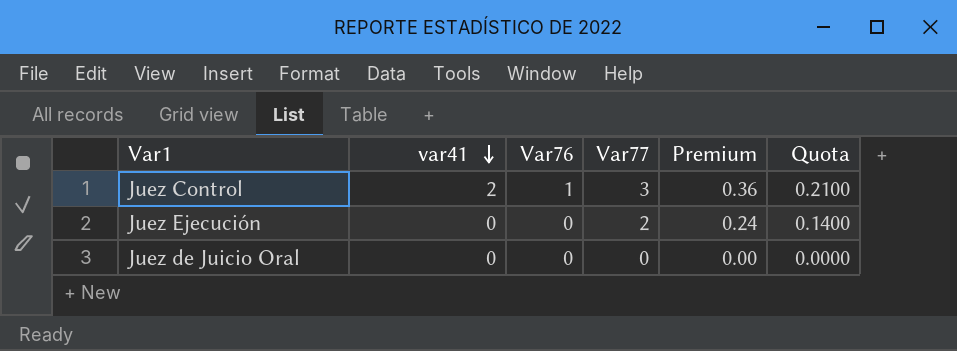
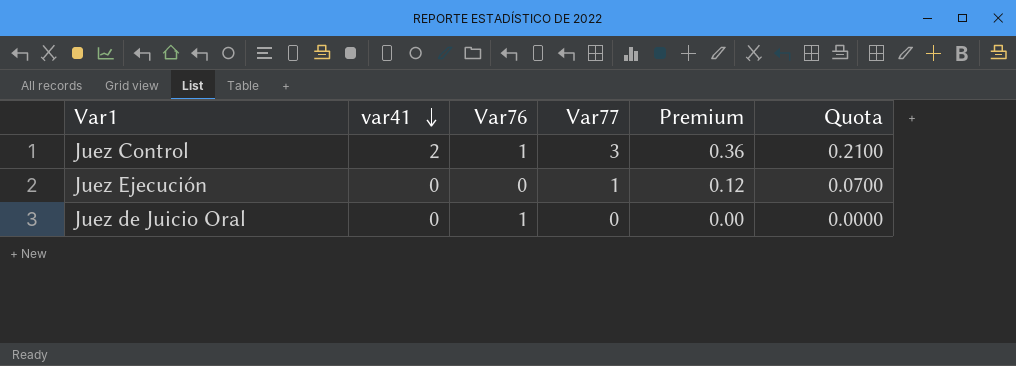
Juez Ejecución | Var77: 2 -> 1
Juez Ejecución | Premium: 0.24 -> 0.12
Juez Ejecución | Quota: 0.1400 -> 0.0700
Juez de Juicio Oral | Var76: 0 -> 1

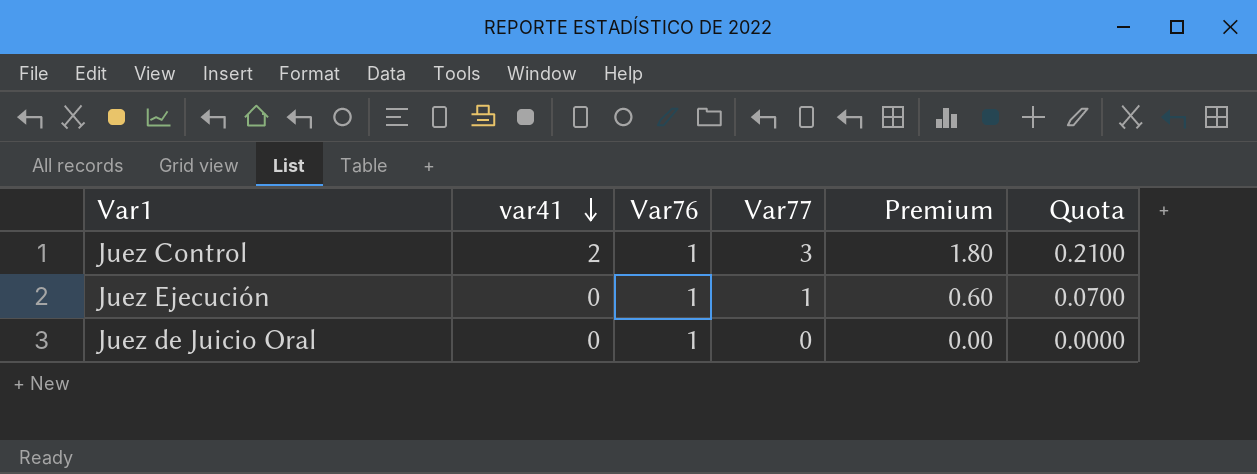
column Premium | formula: [Var77] * 0.12 -> [Var77] * 0.6
Juez Ejecución | Var76: 0 -> 1

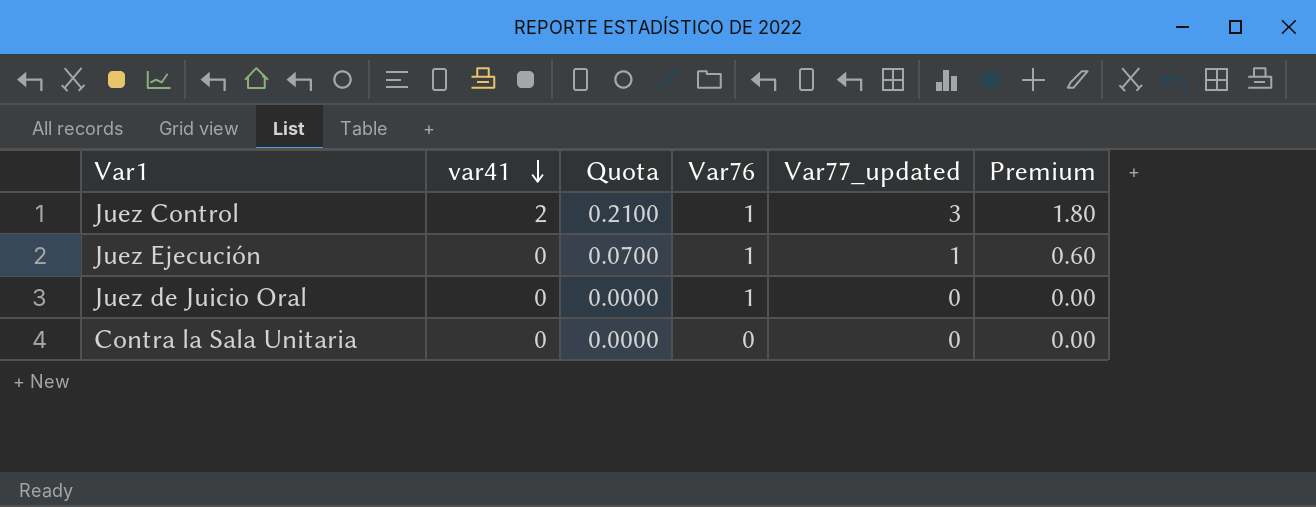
column Quota | position: 6 -> 3
column name: Var77 -> Var77_updated
row Contra la Sala Unitaria: none -> 0 | 0.0000 | 0 | 0 | 0.00

